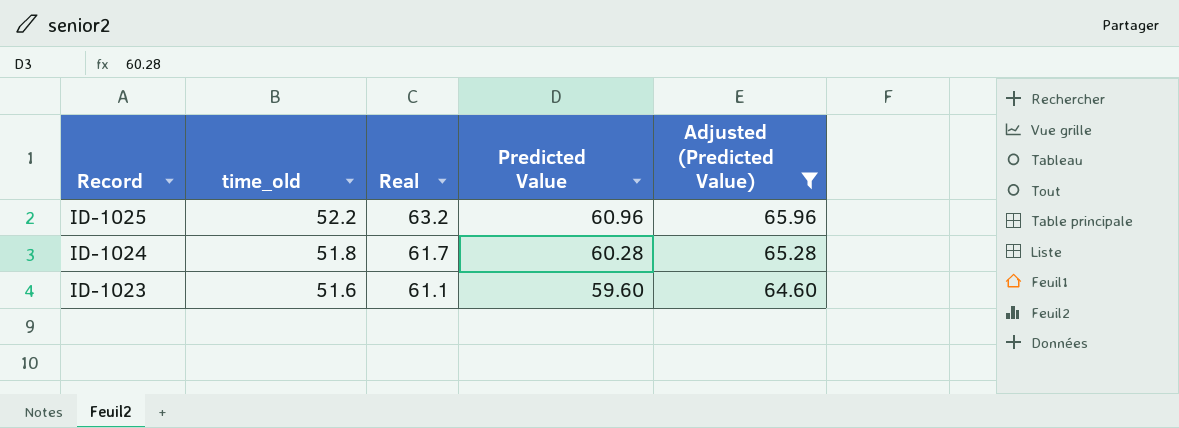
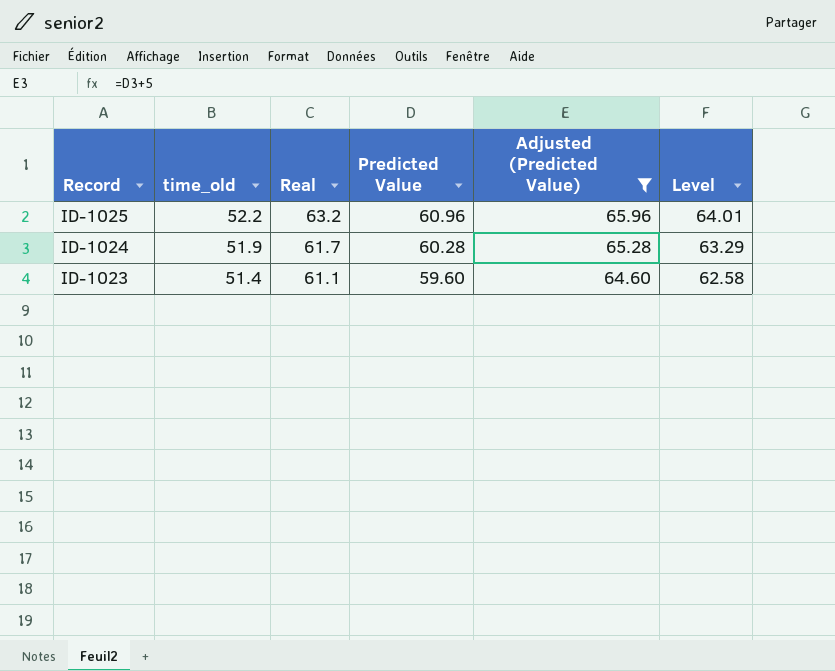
column Level | formula: none -> [Predicted Value] * 1.05
ID-1024 | time_old: 51.8 -> 51.9
ID-1023 | time_old: 51.6 -> 51.4

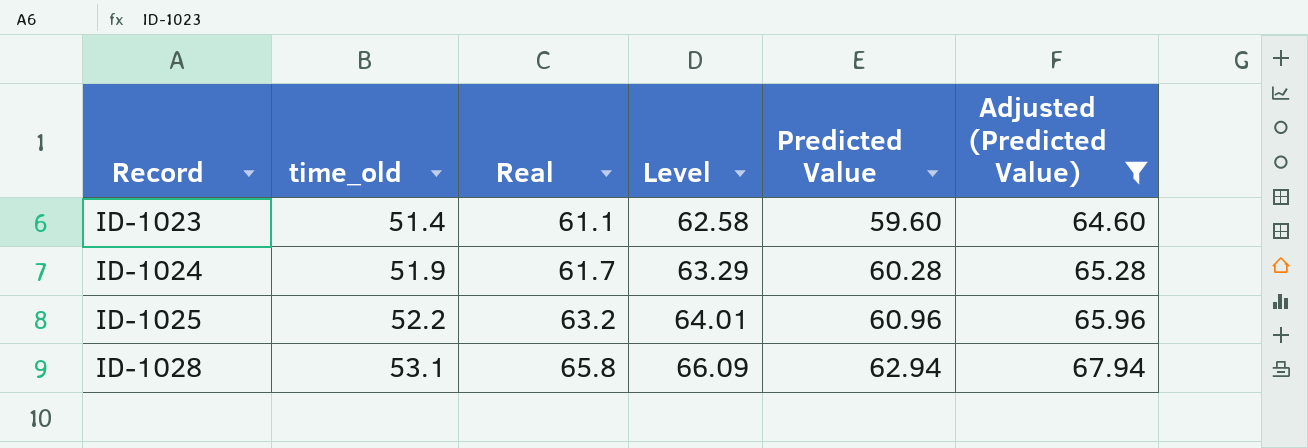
row order: Record descending -> Record ascending
column Level | position: 6 -> 4
row ID-1028: none -> 53.1 | 65.8 | 66.09 | 62.94 | 67.94

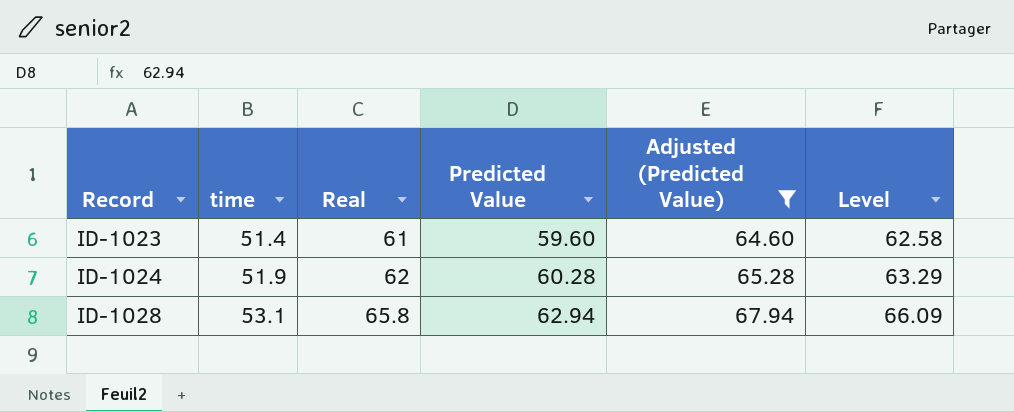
column name: time_old -> time
column Level | position: 4 -> 6
row ID-1025: 52.2 | 63.2 | 64.01 | 60.96 | 65.96 -> none
ID-1023 | Real: 61.1 -> 61
ID-1024 | Real: 61.7 -> 62

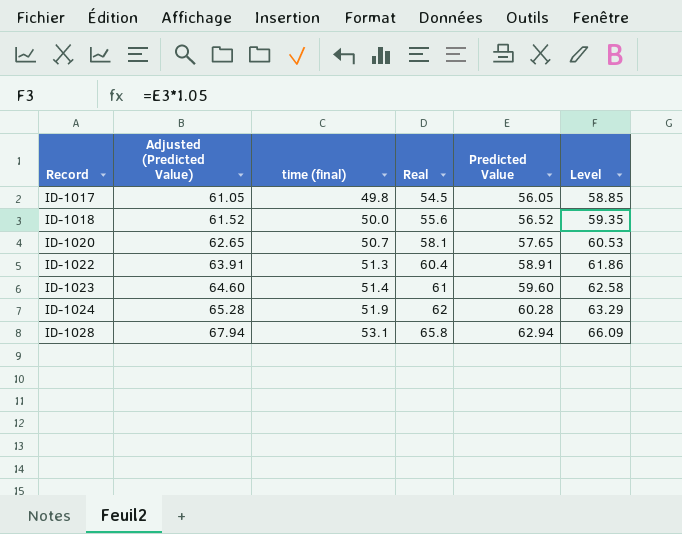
filter: Adjusted (Predicted Value) >= 64.60 -> none
column Adjusted (Predicted Value) | position: 5 -> 2
column name: time -> time (final)

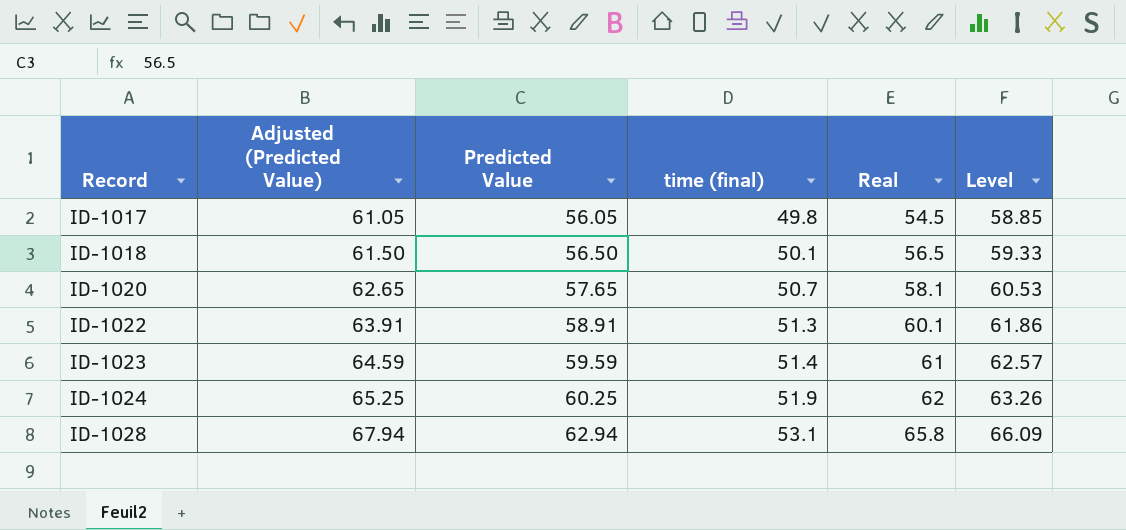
column Predicted Value | position: 5 -> 3
ID-1018 | Adjusted (Predicted Value): 61.52 -> 61.50
ID-1018 | Predicted Value: 56.52 -> 56.50
ID-1018 | time (final): 50.0 -> 50.1
ID-1018 | Real: 55.6 -> 56.5
ID-1018 | Level: 59.35 -> 59.33
ID-1022 | Real: 60.4 -> 60.1
ID-1023 | Adjusted (Predicted Value): 64.60 -> 64.59
ID-1023 | Predicted Value: 59.60 -> 59.59
ID-1023 | Level: 62.58 -> 62.57
ID-1024 | Adjusted (Predicted Value): 65.28 -> 65.25
ID-1024 | Predicted Value: 60.28 -> 60.25
ID-1024 | Level: 63.29 -> 63.26

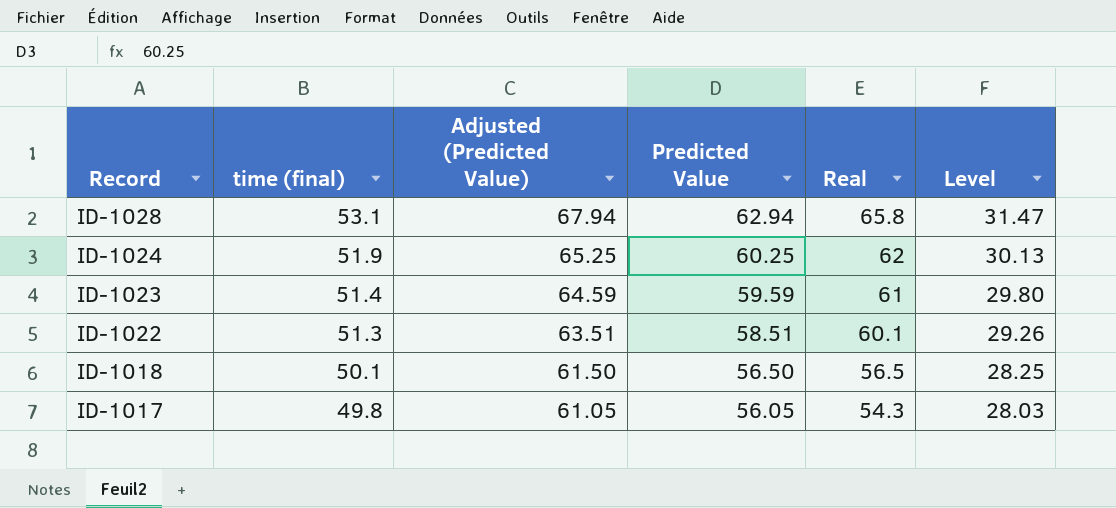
row order: Record ascending -> Record descending
column time (final) | position: 4 -> 2
column Level | formula: [Predicted Value] * 1.05 -> [Predicted Value] * 0.5
row ID-1020: 62.65 | 57.65 | 50.7 | 58.1 | 60.53 -> none
ID-1022 | Adjusted (Predicted Value): 63.91 -> 63.51
ID-1022 | Predicted Value: 58.91 -> 58.51
ID-1017 | Real: 54.5 -> 54.3

